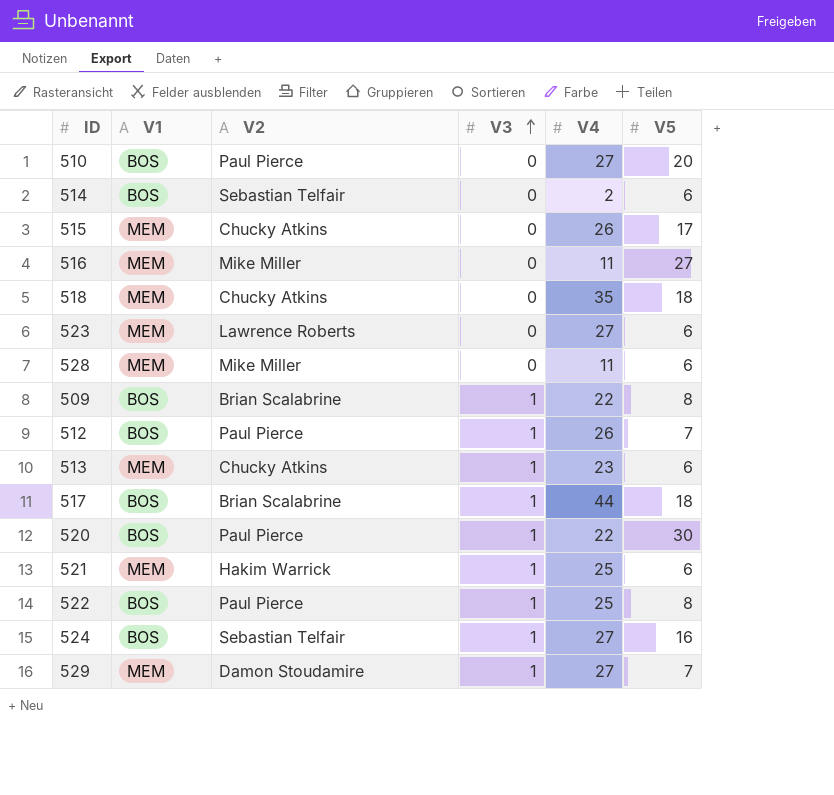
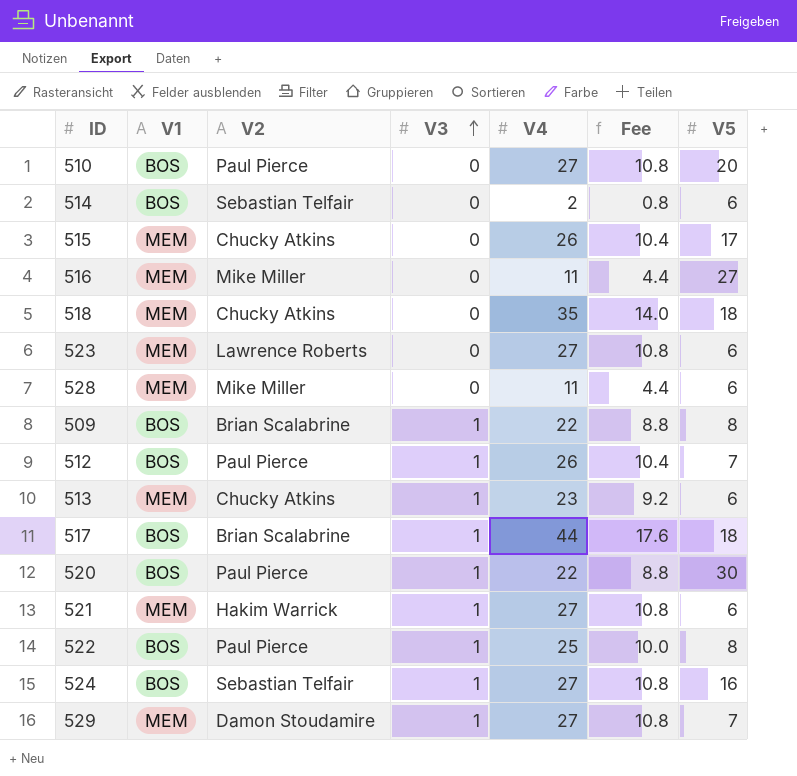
column Fee | formula: none -> [V4] * 0.4
521 | V4: 25 -> 27

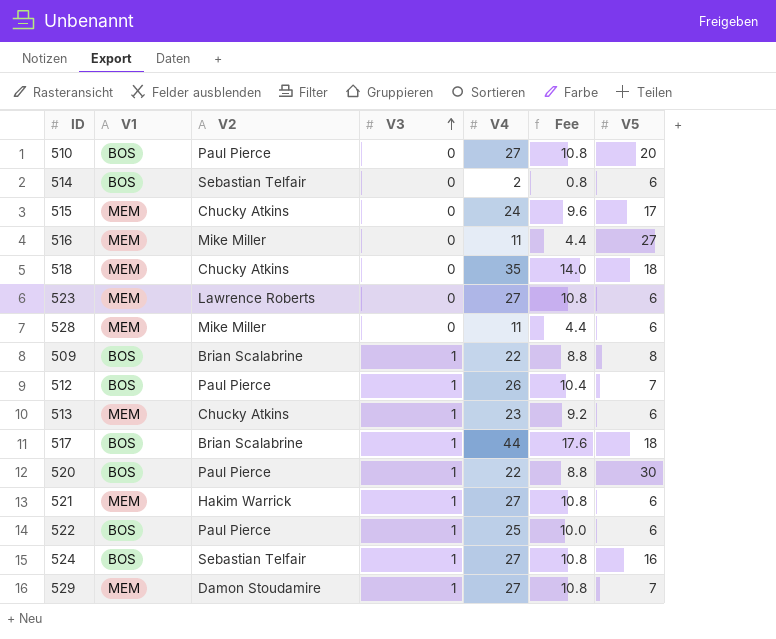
515 | V4: 26 -> 24
515 | Fee: 10.4 -> 9.6
522 | V5: 8 -> 6

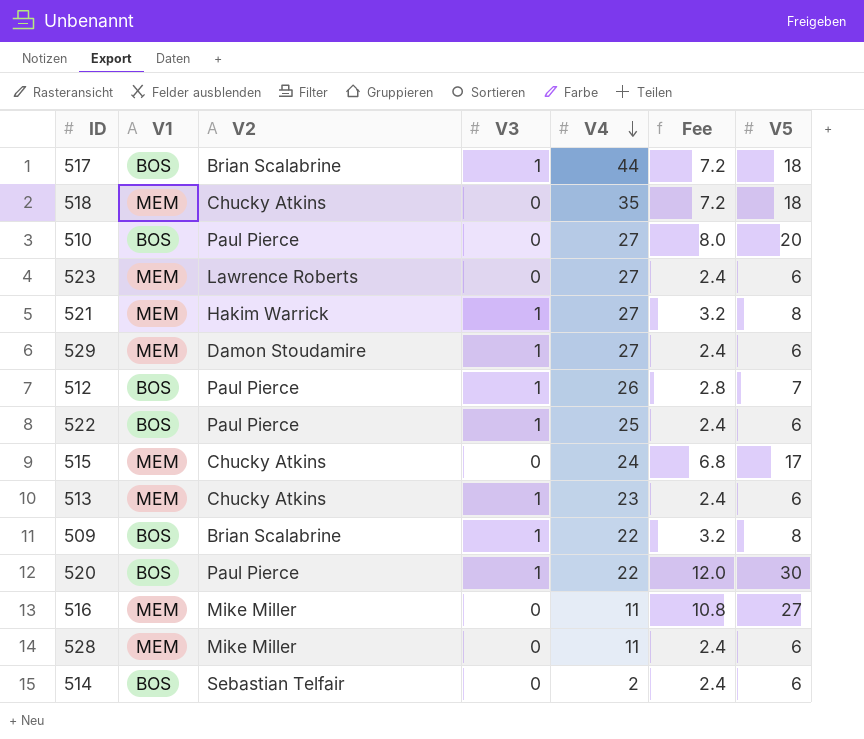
row order: V3 ascending -> V4 descending
column Fee | formula: [V4] * 0.4 -> [V5] * 0.4
row 524: BOS | Sebastian Telfair | 1 | 27 | 10.8 | 16 -> none
521 | V5: 6 -> 8
529 | V5: 7 -> 6

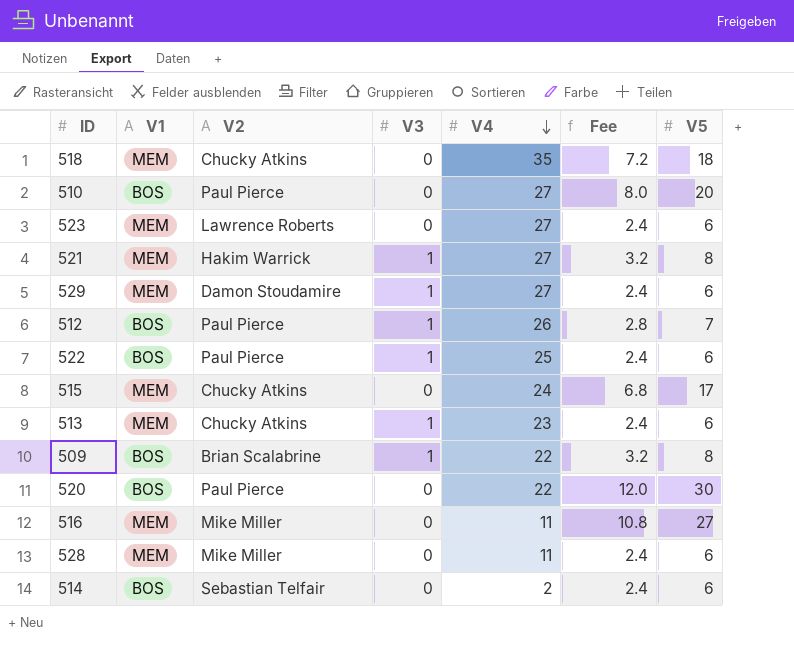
row 517: BOS | Brian Scalabrine | 1 | 44 | 7.2 | 18 -> none
520 | V3: 1 -> 0

